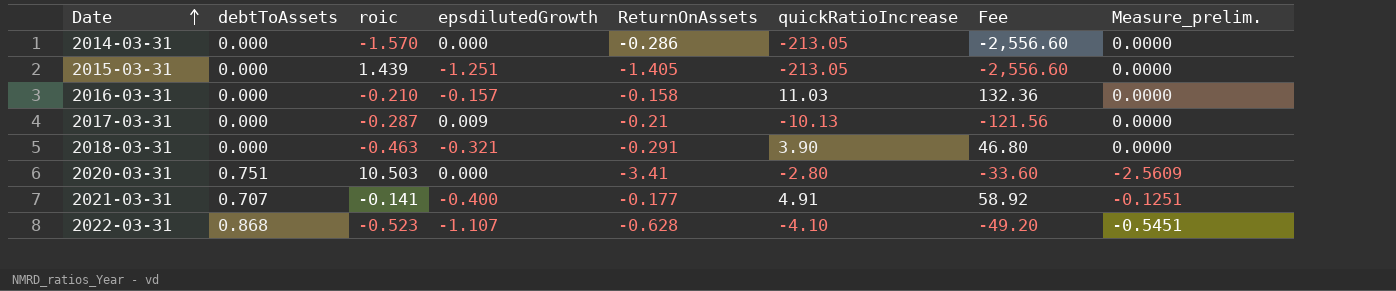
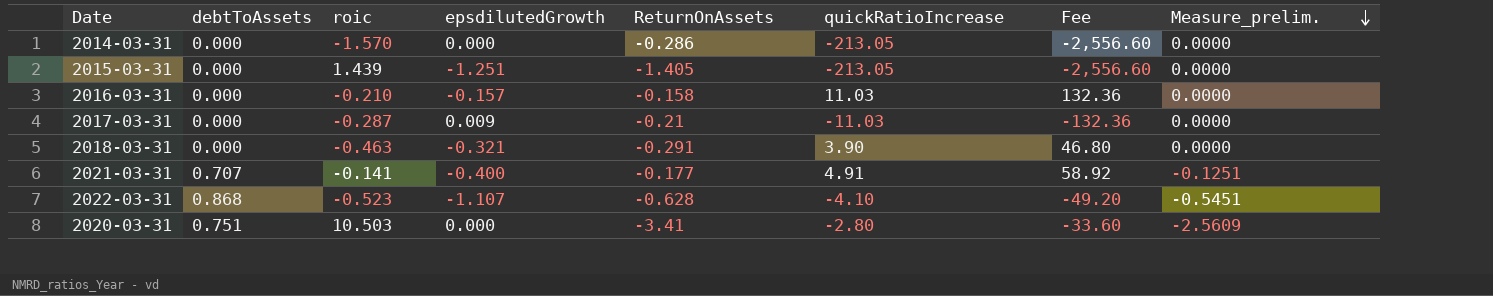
row order: Date ascending -> Measure_prelim. descending
2017-03-31 | quickRatioIncrease: -10.13 -> -11.03
2017-03-31 | Fee: -121.56 -> -132.36

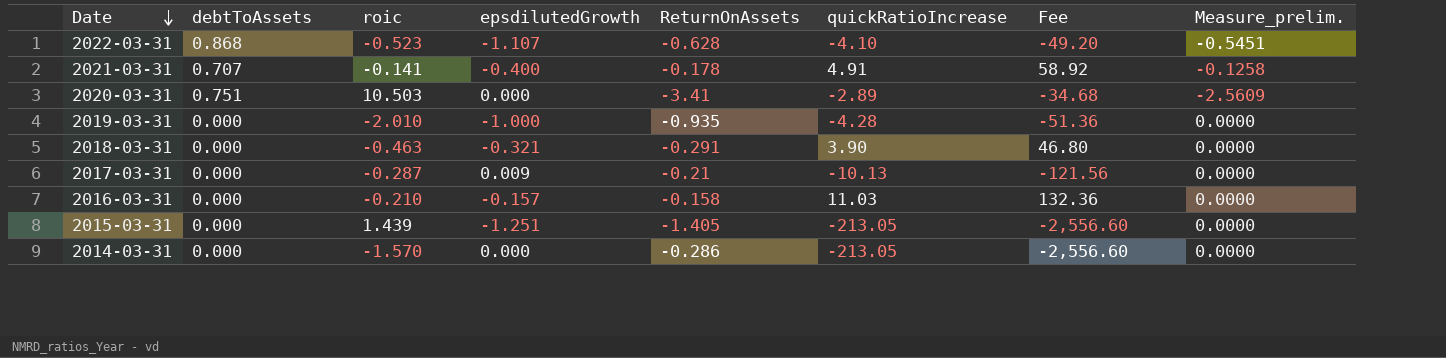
row order: Measure_prelim. descending -> Date descending
2021-03-31 | ReturnOnAssets: -0.177 -> -0.178
2021-03-31 | Measure_prelim.: -0.1251 -> -0.1258
2020-03-31 | quickRatioIncrease: -2.80 -> -2.89
2020-03-31 | Fee: -33.60 -> -34.68
row 2019-03-31: none -> 0.000 | -2.010 | -1.000 | -0.935 | -4.28 | -51.36 | 0.0000
2017-03-31 | quickRatioIncrease: -11.03 -> -10.13
2017-03-31 | Fee: -132.36 -> -121.56

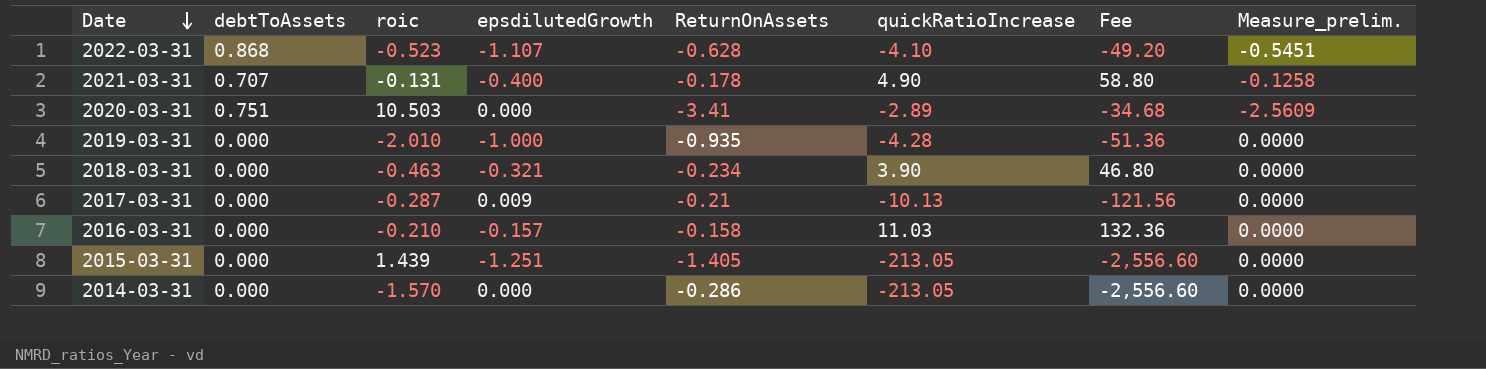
2021-03-31 | roic: -0.141 -> -0.131
2021-03-31 | quickRatioIncrease: 4.91 -> 4.90
2021-03-31 | Fee: 58.92 -> 58.80
2018-03-31 | ReturnOnAssets: -0.291 -> -0.234

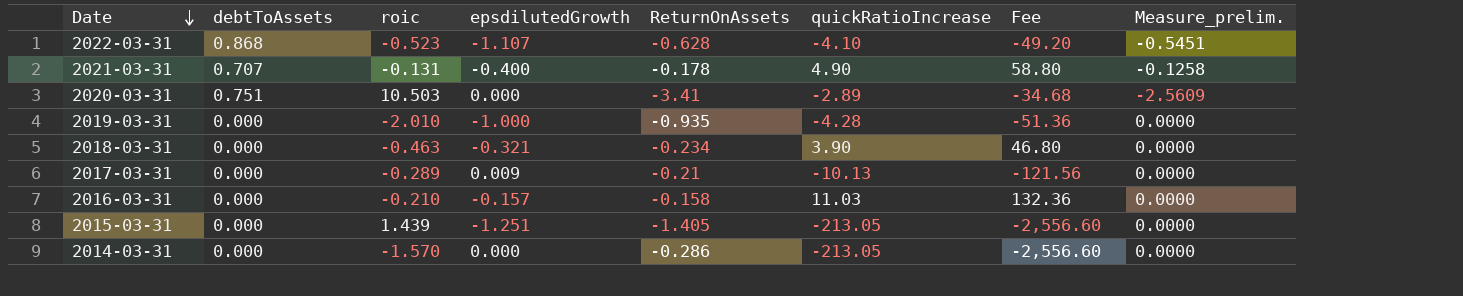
2017-03-31 | roic: -0.287 -> -0.289

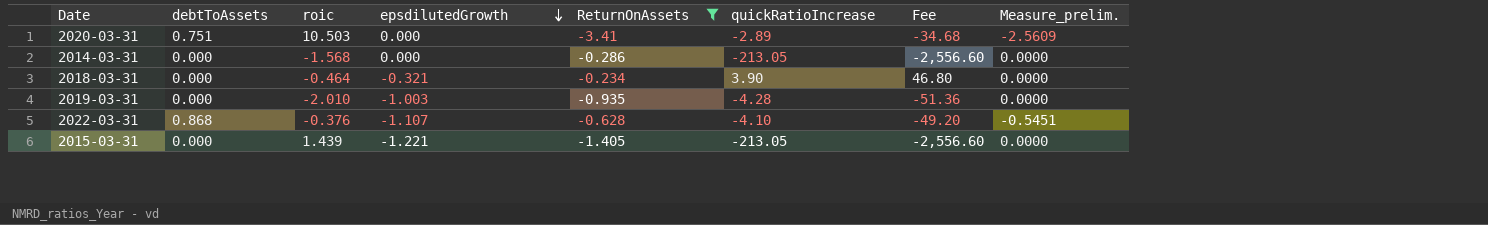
filter: none -> ReturnOnAssets <= -0.234
row order: Date descending -> epsdilutedGrowth descending
2014-03-31 | roic: -1.570 -> -1.568
2018-03-31 | roic: -0.463 -> -0.464
2019-03-31 | epsdilutedGrowth: -1.000 -> -1.003
2022-03-31 | roic: -0.523 -> -0.376
2015-03-31 | epsdilutedGrowth: -1.251 -> -1.221

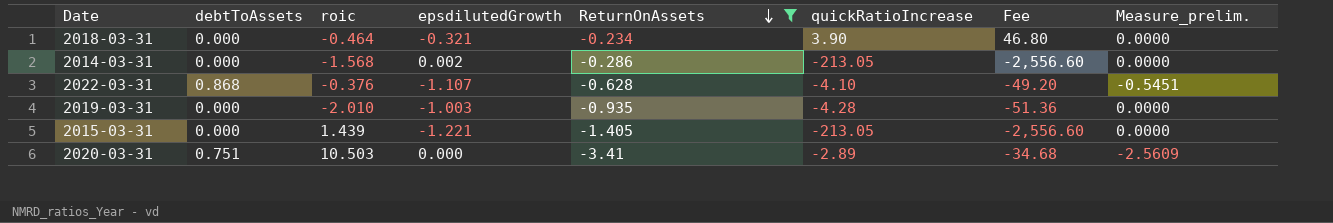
row order: epsdilutedGrowth descending -> ReturnOnAssets descending
2014-03-31 | epsdilutedGrowth: 0.000 -> 0.002

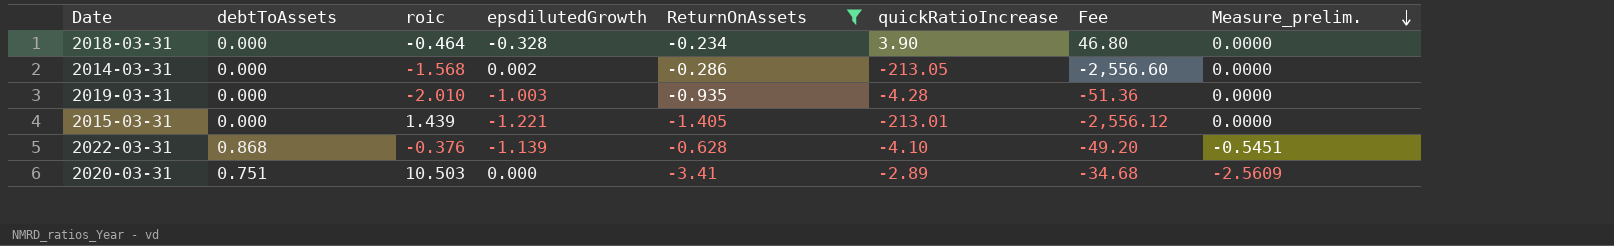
row order: ReturnOnAssets descending -> Measure_prelim. descending
2018-03-31 | epsdilutedGrowth: -0.321 -> -0.328
2015-03-31 | quickRatioIncrease: -213.05 -> -213.01
2015-03-31 | Fee: -2,556.60 -> -2,556.12
2022-03-31 | epsdilutedGrowth: -1.107 -> -1.139

